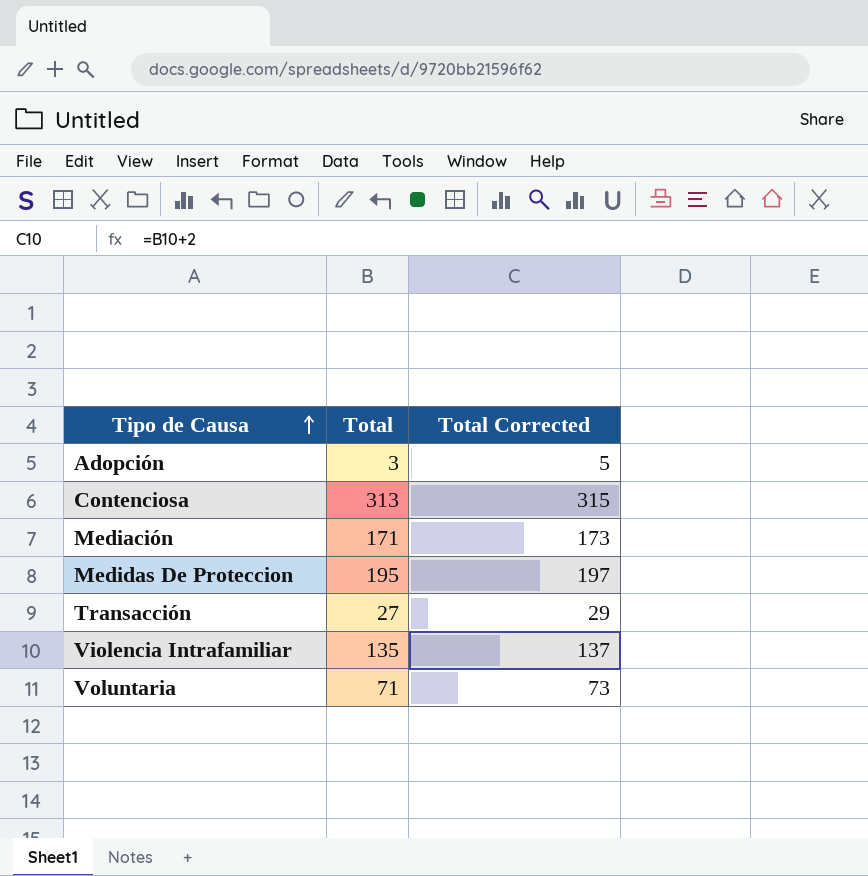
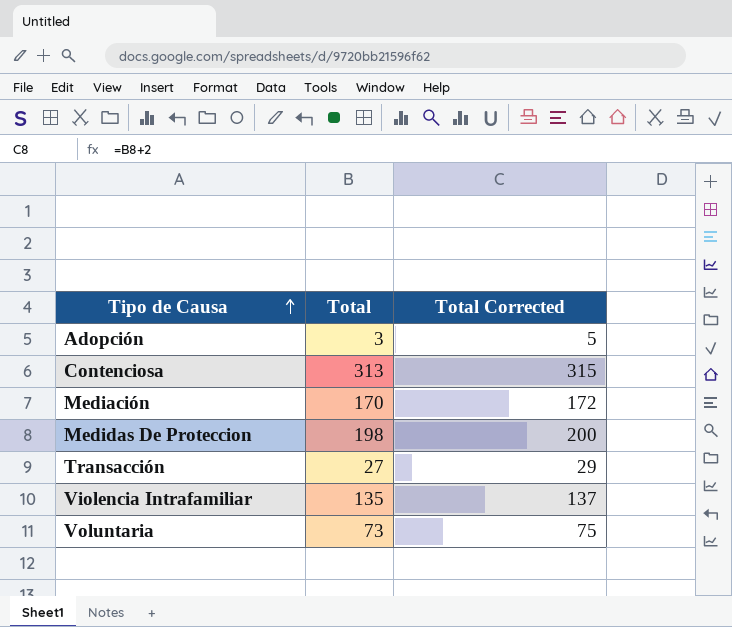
Mediación | Total: 171 -> 170
Mediación | Total Corrected: 173 -> 172
Medidas De Proteccion | Total: 195 -> 198
Medidas De Proteccion | Total Corrected: 197 -> 200
Voluntaria | Total: 71 -> 73
Voluntaria | Total Corrected: 73 -> 75

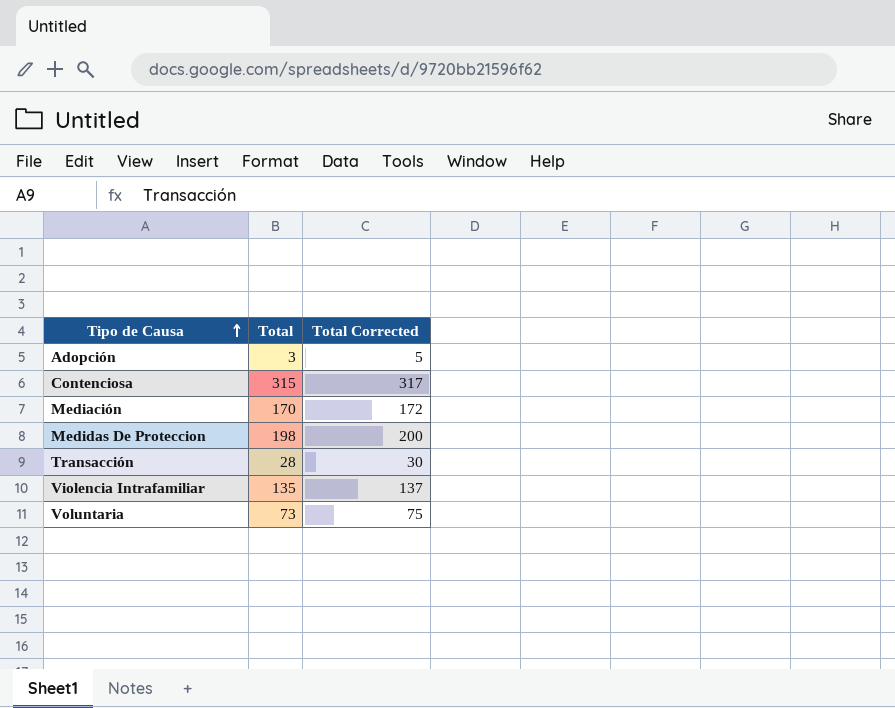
Contenciosa | Total: 313 -> 315
Contenciosa | Total Corrected: 315 -> 317
Transacción | Total: 27 -> 28
Transacción | Total Corrected: 29 -> 30

